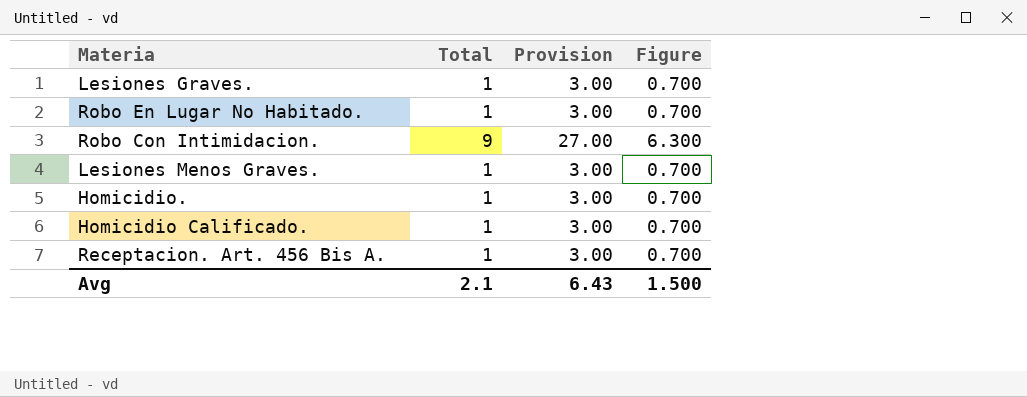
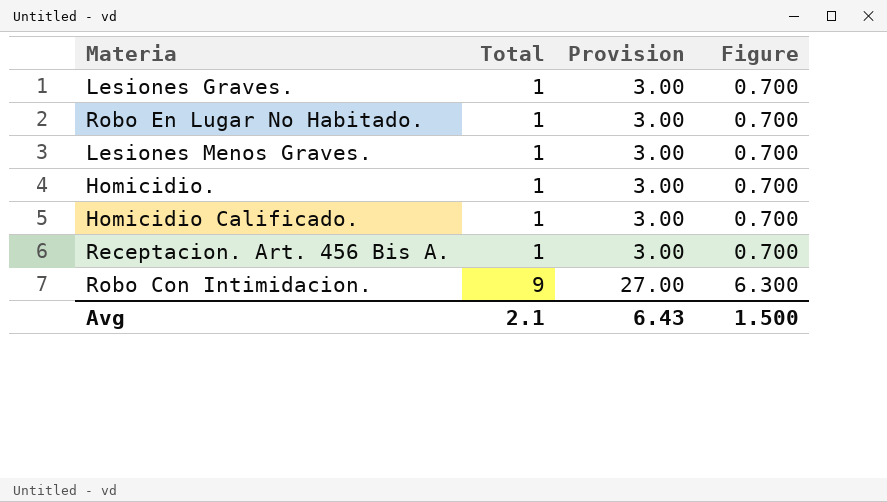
row order: none -> Total ascending

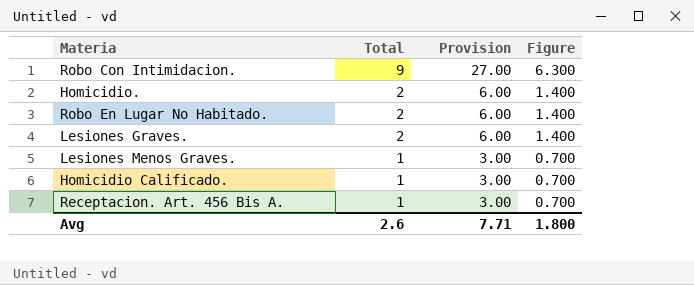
row order: Total ascending -> Total descending
Homicidio. | Total: 1 -> 2
Homicidio. | Provision: 3.00 -> 6.00
Homicidio. | Figure: 0.700 -> 1.400
Robo En Lugar No Habitado. | Total: 1 -> 2
Robo En Lugar No Habitado. | Provision: 3.00 -> 6.00
Robo En Lugar No Habitado. | Figure: 0.700 -> 1.400
Lesiones Graves. | Total: 1 -> 2
Lesiones Graves. | Provision: 3.00 -> 6.00
Lesiones Graves. | Figure: 0.700 -> 1.400
Avg | Total: 2.1 -> 2.6
Avg | Provision: 6.43 -> 7.71
Avg | Figure: 1.500 -> 1.800

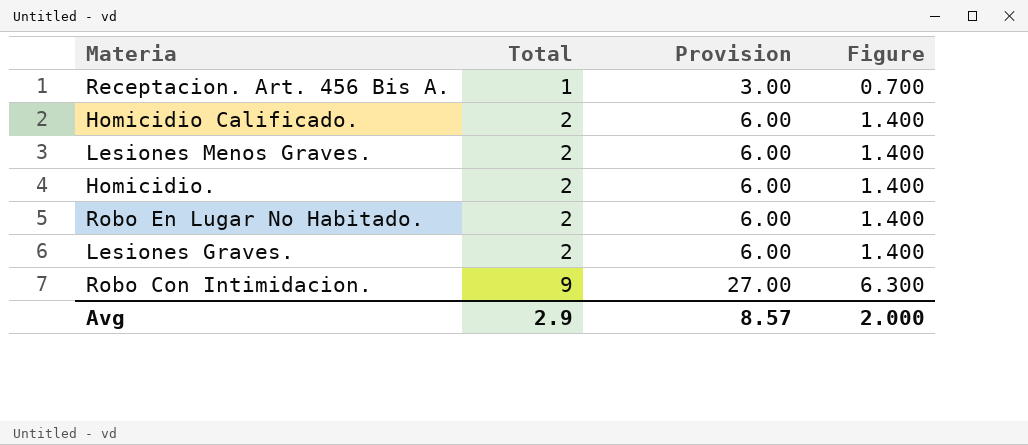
row order: Total descending -> Total ascending
Homicidio Calificado. | Total: 1 -> 2
Homicidio Calificado. | Provision: 3.00 -> 6.00
Homicidio Calificado. | Figure: 0.700 -> 1.400
Lesiones Menos Graves. | Total: 1 -> 2
Lesiones Menos Graves. | Provision: 3.00 -> 6.00
Lesiones Menos Graves. | Figure: 0.700 -> 1.400
Avg | Total: 2.6 -> 2.9
Avg | Provision: 7.71 -> 8.57
Avg | Figure: 1.800 -> 2.000

